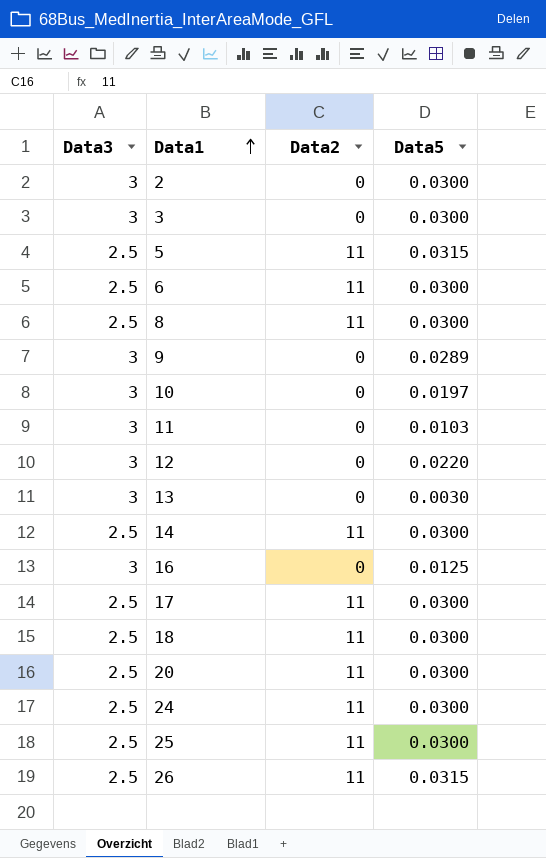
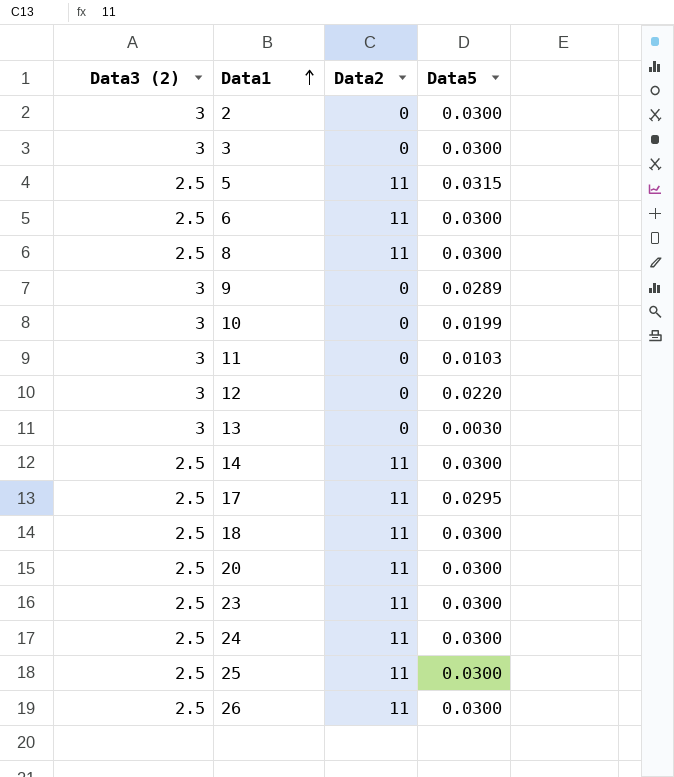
column name: Data3 -> Data3 (2)
row 16: 3 | 0 | 0.0125 -> none
10 | Data5: 0.0197 -> 0.0199
17 | Data5: 0.0300 -> 0.0295
row 23: none -> 2.5 | 11 | 0.0300
26 | Data5: 0.0315 -> 0.0300

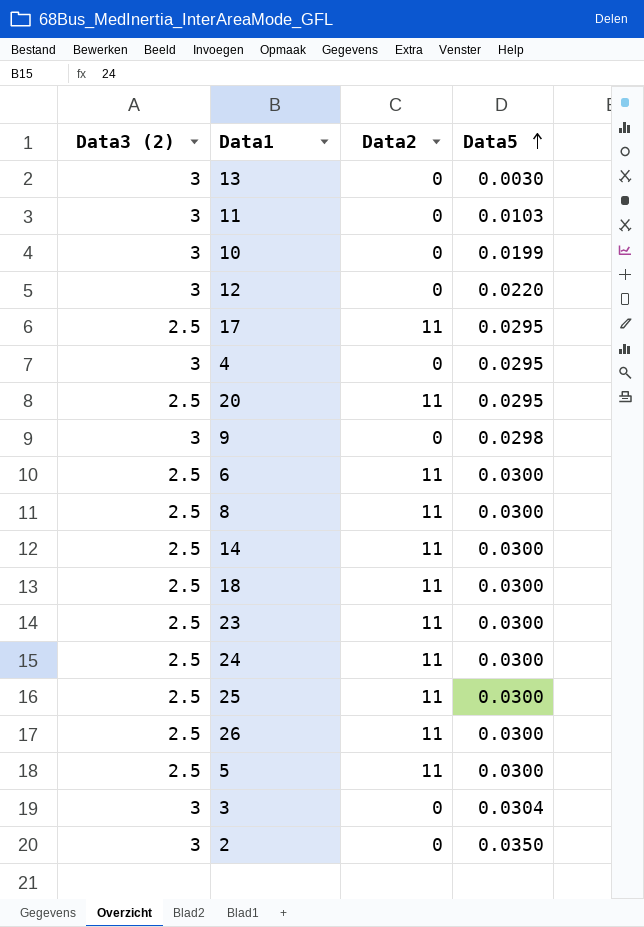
row order: Data1 ascending -> Data5 ascending
row 4: none -> 3 | 0 | 0.0295
20 | Data5: 0.0300 -> 0.0295
9 | Data5: 0.0289 -> 0.0298
5 | Data5: 0.0315 -> 0.0300
3 | Data5: 0.0300 -> 0.0304
2 | Data5: 0.0300 -> 0.0350

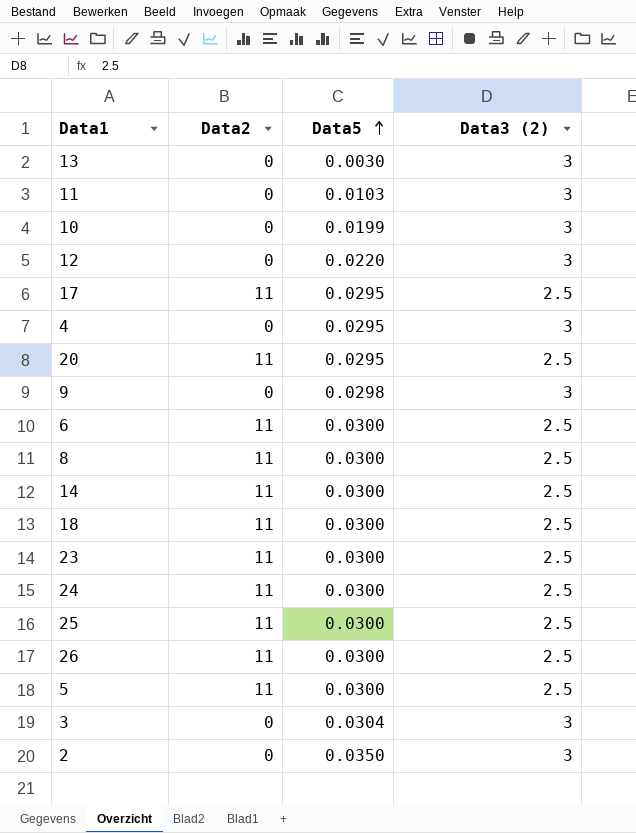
column Data3 (2) | position: 1 -> 4

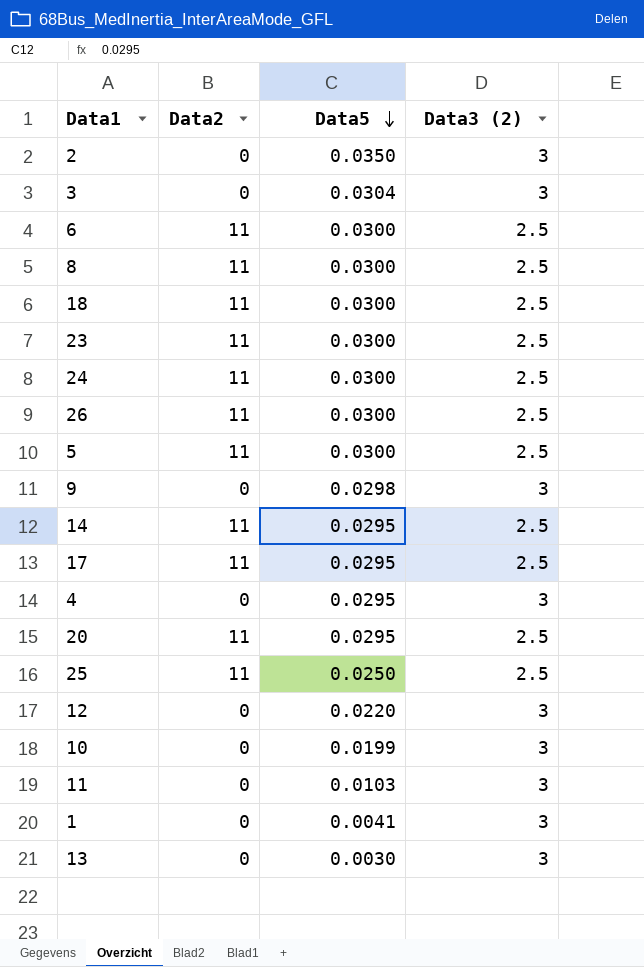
row order: Data5 ascending -> Data5 descending
14 | Data5: 0.0300 -> 0.0295
25 | Data5: 0.0300 -> 0.0250
row 1: none -> 0 | 0.0041 | 3

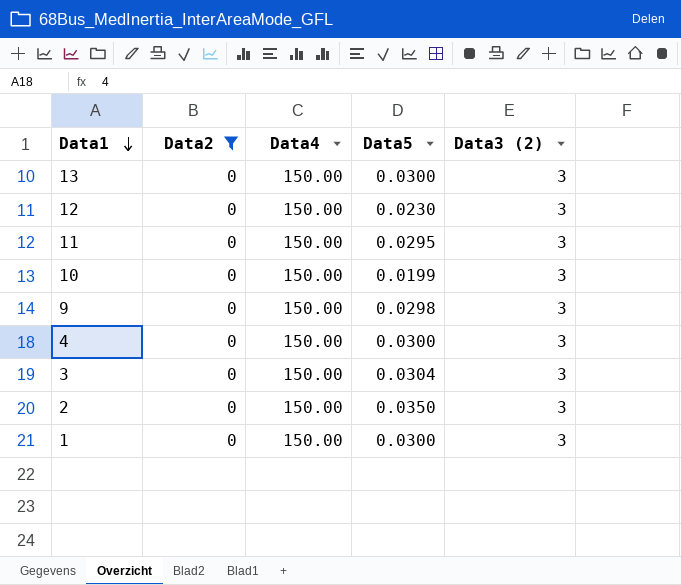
filter: none -> Data2 = 0
row order: Data5 descending -> Data1 descending
column Data4 | position: none -> 3
13 | Data5: 0.0030 -> 0.0300
12 | Data5: 0.0220 -> 0.0230
11 | Data5: 0.0103 -> 0.0295
4 | Data5: 0.0295 -> 0.0300
1 | Data5: 0.0041 -> 0.0300

